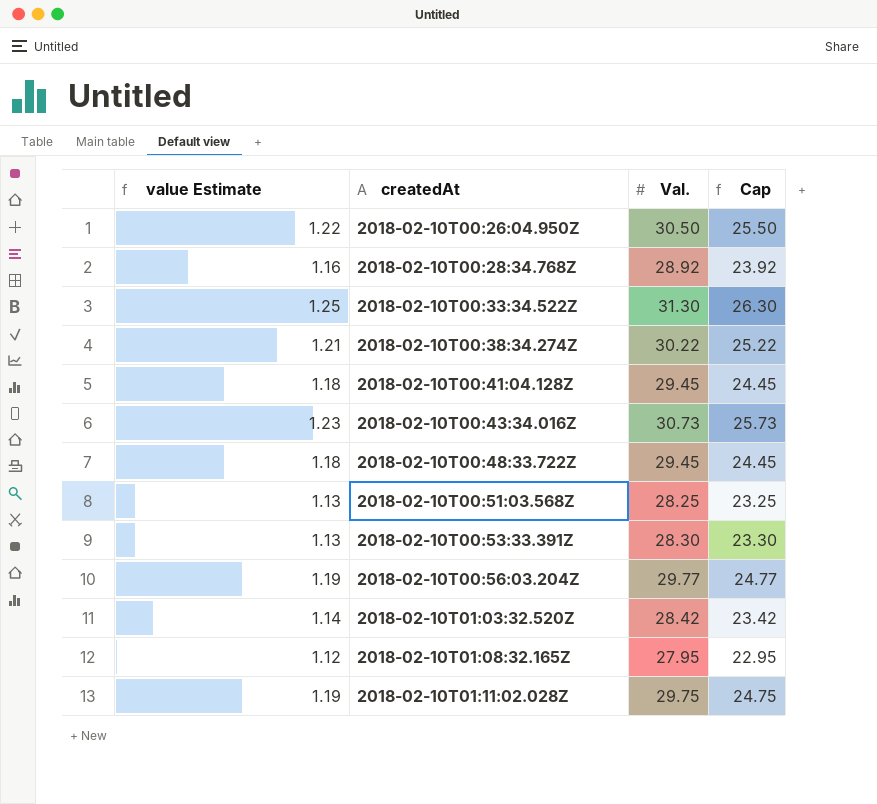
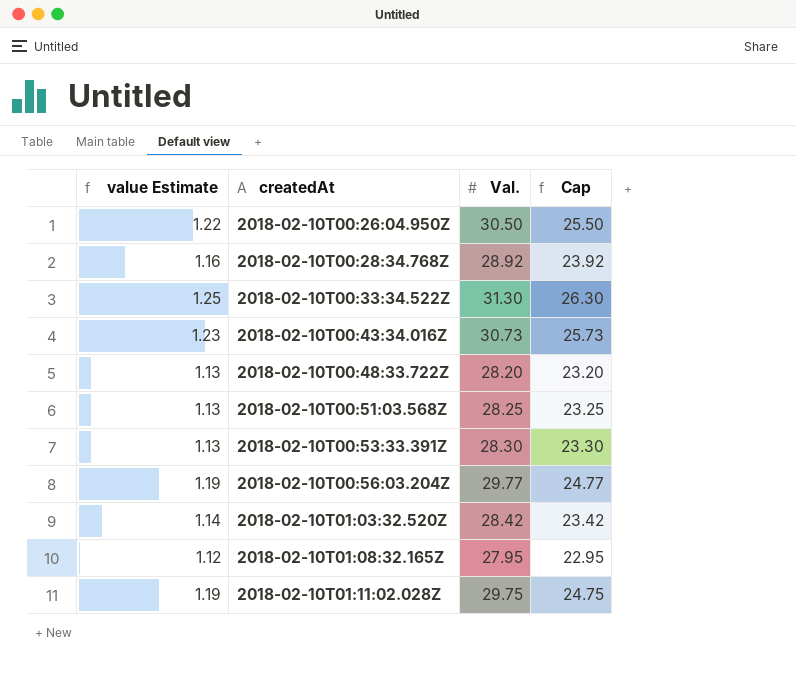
row 2018-02-10T00:38:34.274Z: 1.21 | 30.22 | 25.22 -> none
row 2018-02-10T00:41:04.128Z: 1.18 | 29.45 | 24.45 -> none
2018-02-10T00:48:33.722Z | value Estimate: 1.18 -> 1.13
2018-02-10T00:48:33.722Z | Val.: 29.45 -> 28.20
2018-02-10T00:48:33.722Z | Cap: 24.45 -> 23.20

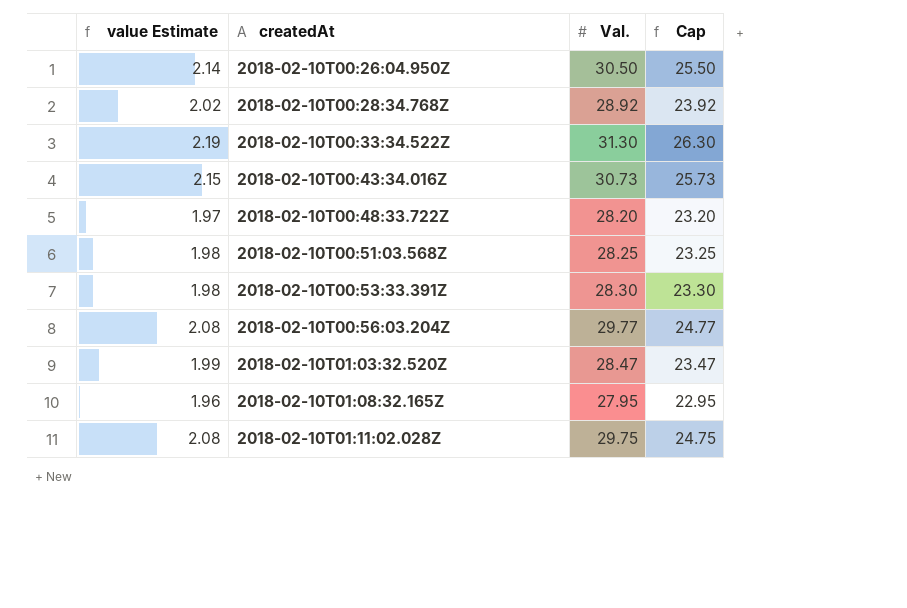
column value Estimate | formula: [Val.] * 0.04 -> [Val.] * 0.07
2018-02-10T01:03:32.520Z | Val.: 28.42 -> 28.47
2018-02-10T01:03:32.520Z | Cap: 23.42 -> 23.47

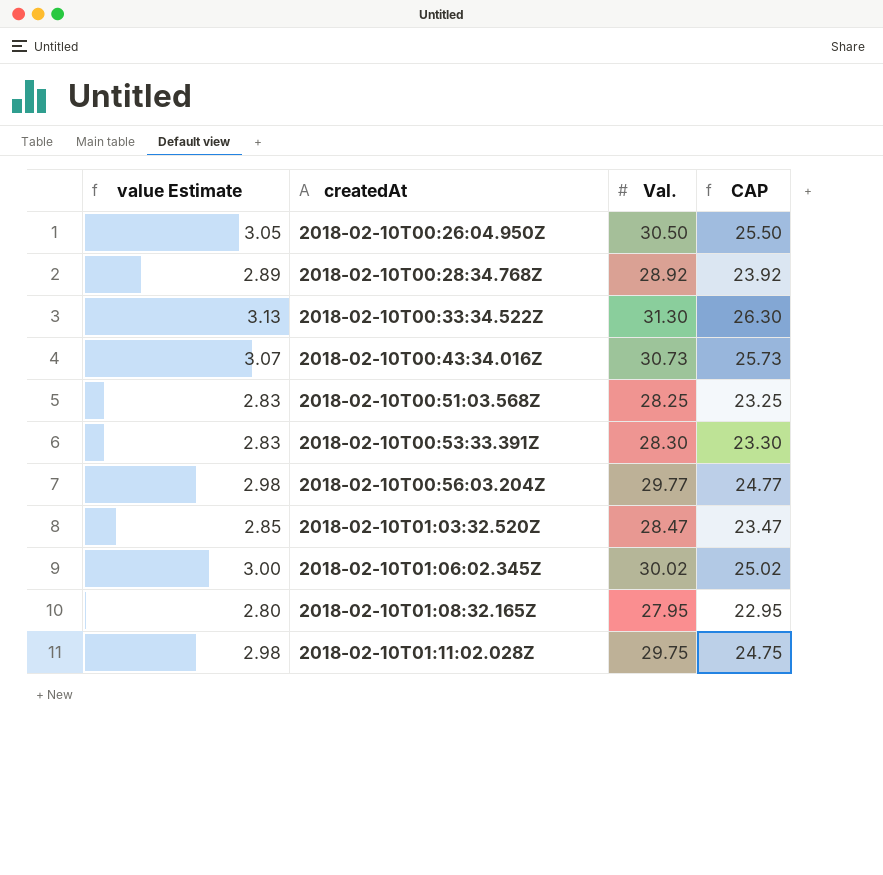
column value Estimate | formula: [Val.] * 0.07 -> [Val.] * 0.1
column name: Cap -> CAP
row 2018-02-10T00:48:33.722Z: 1.97 | 28.20 | 23.20 -> none
row 2018-02-10T01:06:02.345Z: none -> 3.00 | 30.02 | 25.02

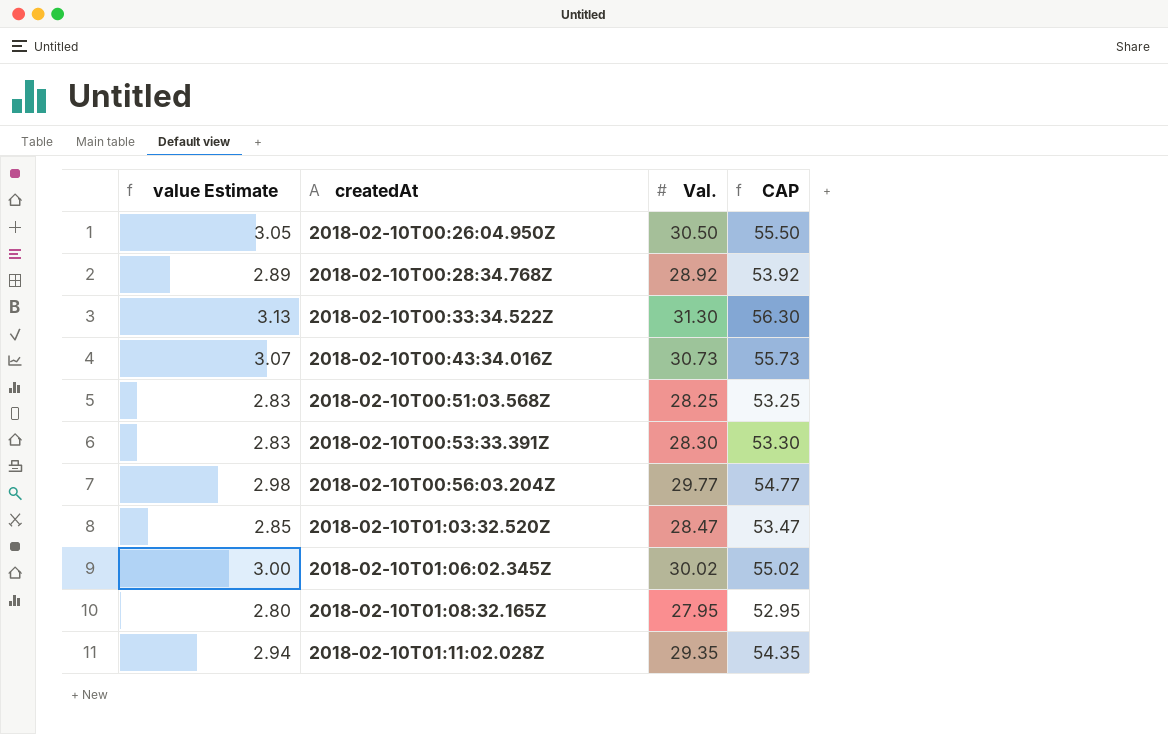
column CAP | formula: [Val.] - 5 -> [Val.] + 25
2018-02-10T01:11:02.028Z | value Estimate: 2.98 -> 2.94
2018-02-10T01:11:02.028Z | Val.: 29.75 -> 29.35

